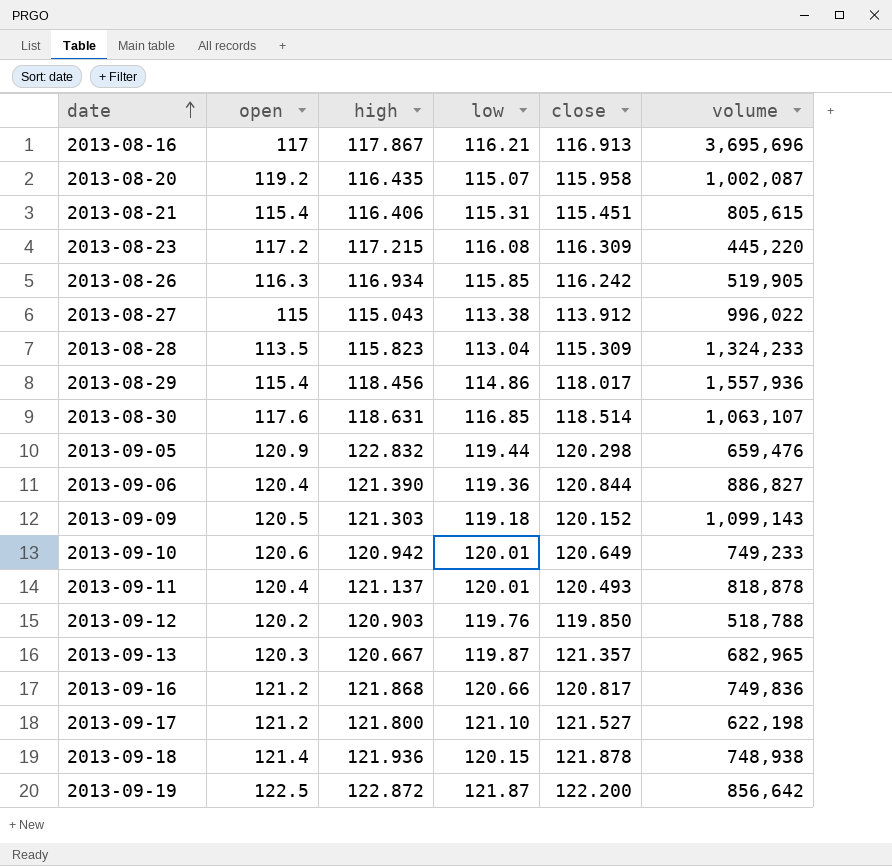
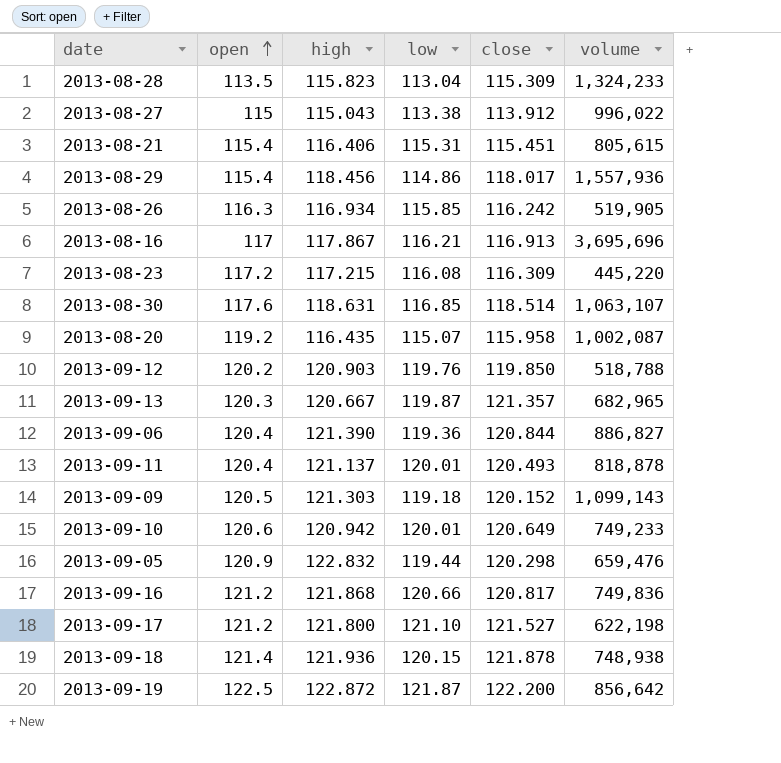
row order: date ascending -> open ascending

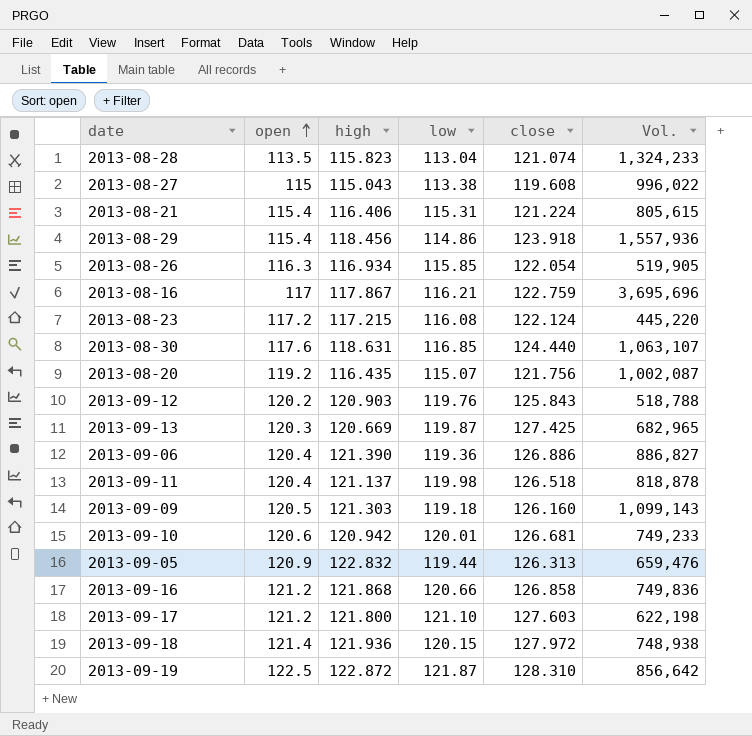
column name: volume -> Vol.
2013-08-28 | close: 115.309 -> 121.074
2013-08-27 | close: 113.912 -> 119.608
2013-08-21 | close: 115.451 -> 121.224
2013-08-29 | close: 118.017 -> 123.918
2013-08-26 | close: 116.242 -> 122.054
2013-08-16 | close: 116.913 -> 122.759
2013-08-23 | close: 116.309 -> 122.124
2013-08-30 | close: 118.514 -> 124.440
2013-08-20 | close: 115.958 -> 121.756
2013-09-12 | close: 119.850 -> 125.843
2013-09-13 | high: 120.667 -> 120.669
2013-09-13 | close: 121.357 -> 127.425
2013-09-06 | close: 120.844 -> 126.886
2013-09-11 | low: 120.01 -> 119.98
2013-09-11 | close: 120.493 -> 126.518
2013-09-09 | close: 120.152 -> 126.160
2013-09-10 | close: 120.649 -> 126.681
2013-09-05 | close: 120.298 -> 126.313
2013-09-16 | close: 120.817 -> 126.858
2013-09-17 | close: 121.527 -> 127.603
2013-09-18 | close: 121.878 -> 127.972
2013-09-19 | close: 122.200 -> 128.310

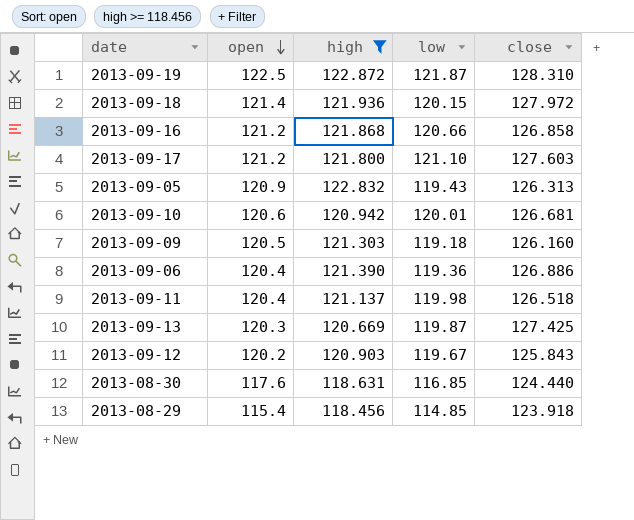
filter: none -> high >= 118.456
row order: open ascending -> open descending
column Vol. | position: 6 -> none
2013-09-05 | low: 119.44 -> 119.43
2013-09-12 | low: 119.76 -> 119.67
2013-08-29 | low: 114.86 -> 114.85

